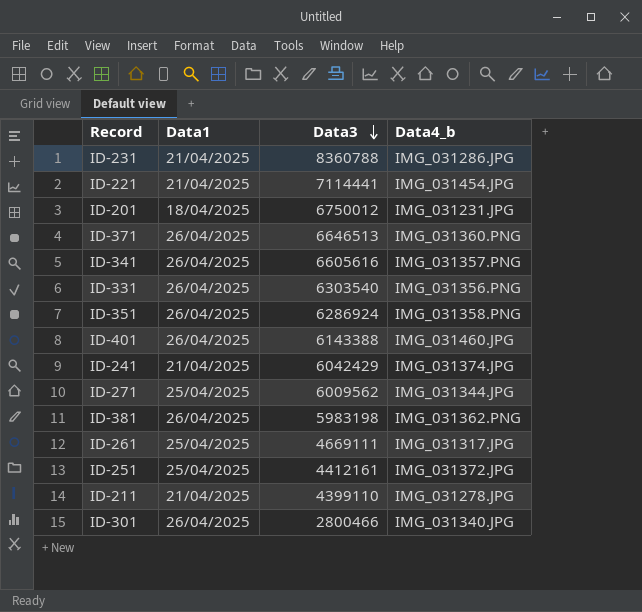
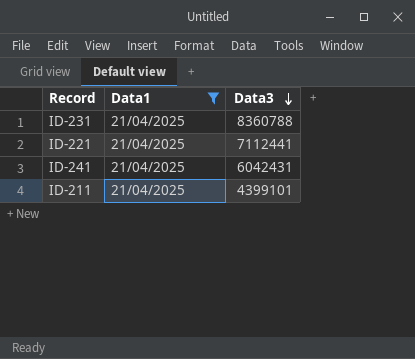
filter: none -> Data1 = 21/04/2025
column Data4_b | position: 4 -> none
ID-221 | Data3: 7114441 -> 7112441
ID-241 | Data3: 6042429 -> 6042431
ID-211 | Data3: 4399110 -> 4399101

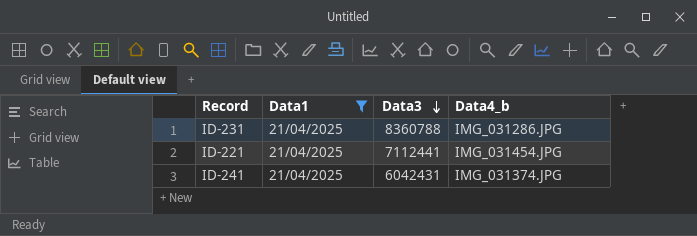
column Data4_b | position: none -> 4
row ID-211: 21/04/2025 | 4399101 -> none

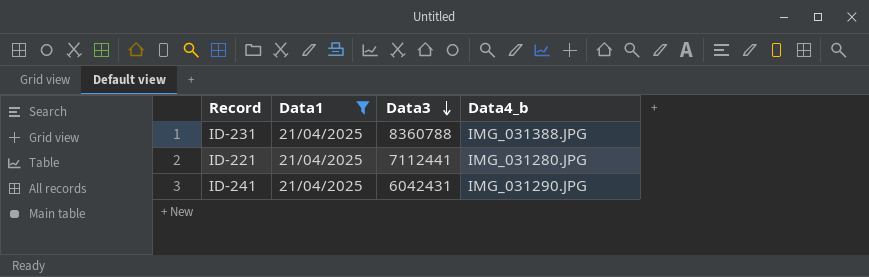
ID-231 | Data4_b: IMG_031286.JPG -> IMG_031388.JPG
ID-221 | Data4_b: IMG_031454.JPG -> IMG_031280.JPG
ID-241 | Data4_b: IMG_031374.JPG -> IMG_031290.JPG

